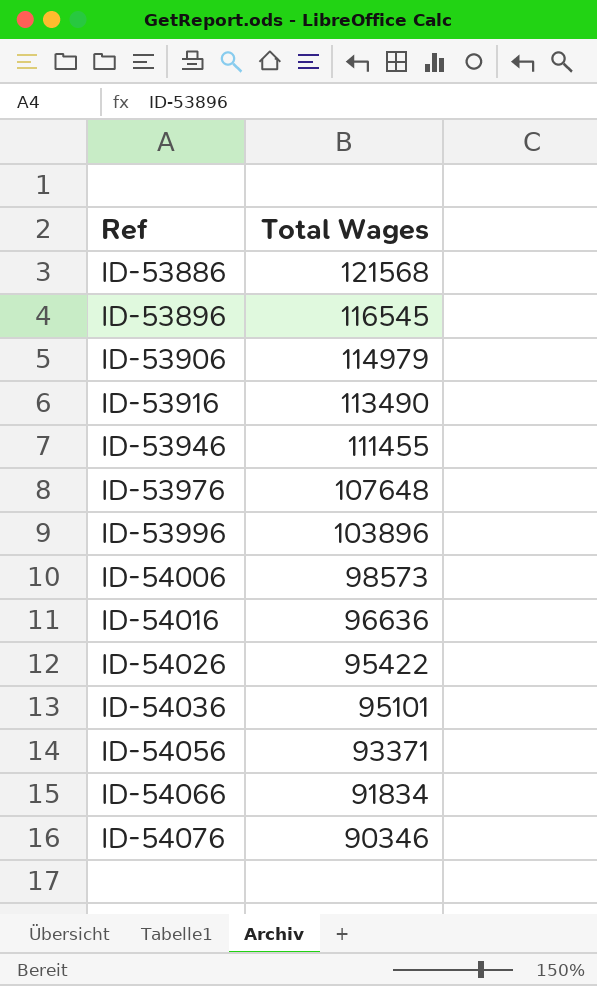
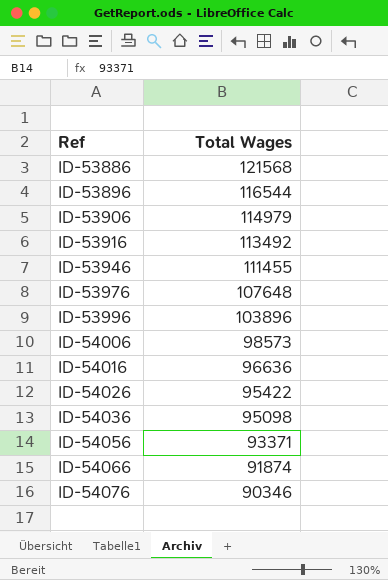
ID-53896 | Total Wages: 116545 -> 116544
ID-53916 | Total Wages: 113490 -> 113492
ID-54036 | Total Wages: 95101 -> 95098
ID-54066 | Total Wages: 91834 -> 91874

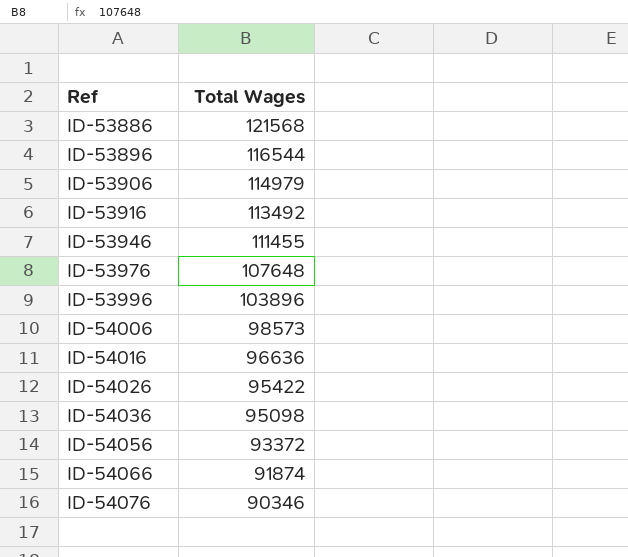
ID-54056 | Total Wages: 93371 -> 93372

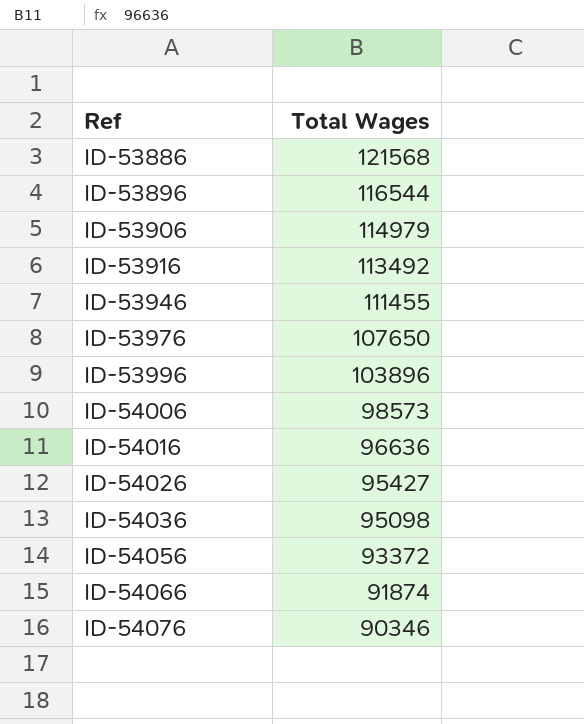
ID-53976 | Total Wages: 107648 -> 107650
ID-54026 | Total Wages: 95422 -> 95427

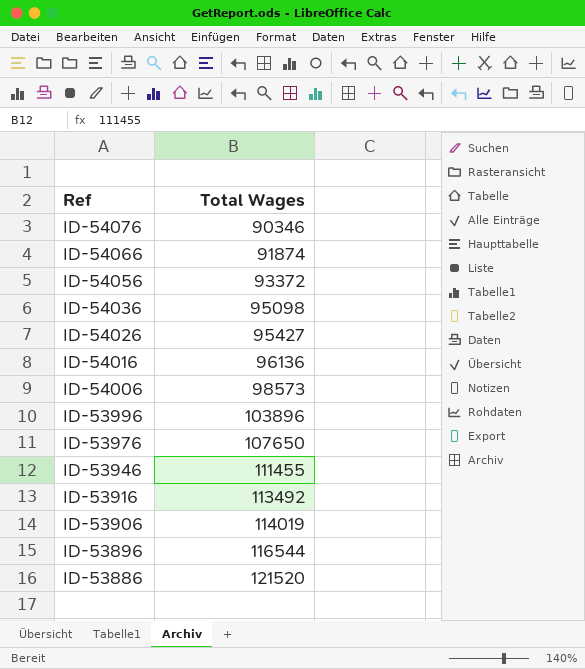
row order: Ref ascending -> Ref descending
ID-54016 | Total Wages: 96636 -> 96136
ID-53906 | Total Wages: 114979 -> 114019
ID-53886 | Total Wages: 121568 -> 121520

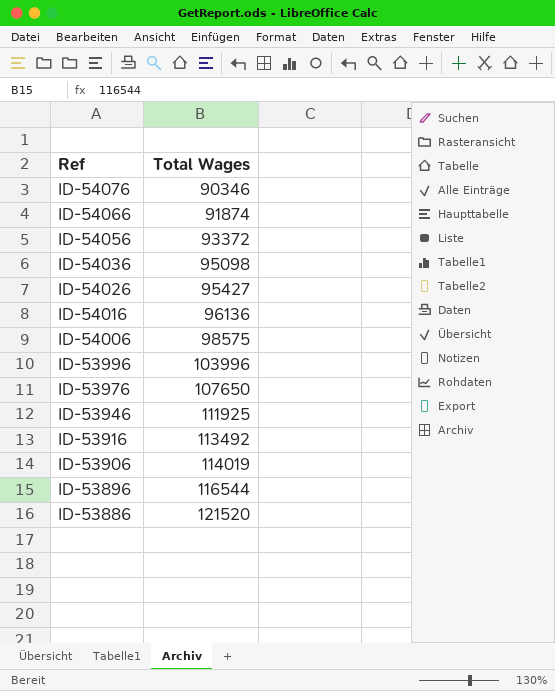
ID-54006 | Total Wages: 98573 -> 98575
ID-53996 | Total Wages: 103896 -> 103996
ID-53946 | Total Wages: 111455 -> 111925

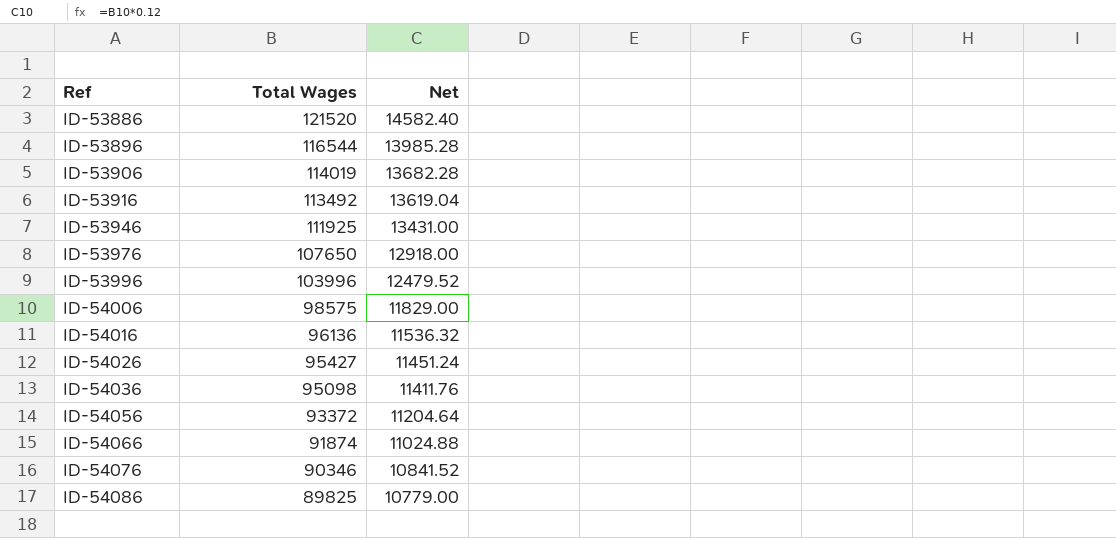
row order: Ref descending -> Ref ascending
column Net | formula: none -> [Total Wages] * 0.12
row ID-54086: none -> 89825 | 10779.00

